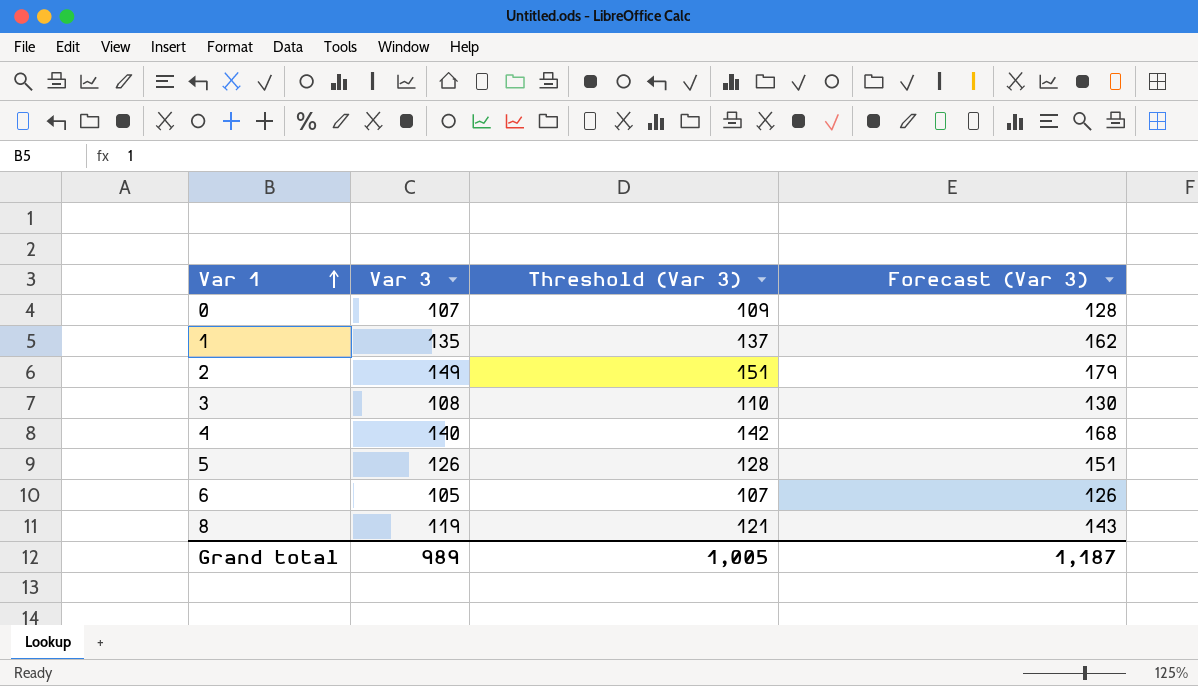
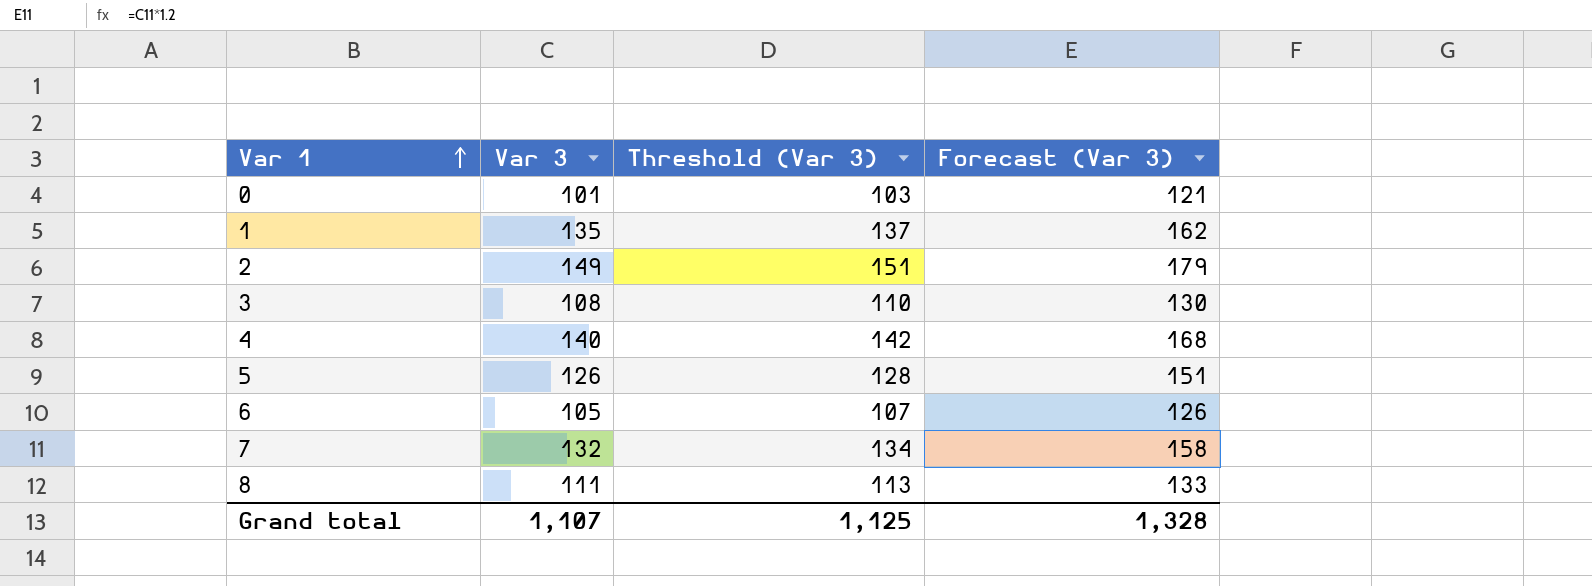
0 | Var 3: 107 -> 101
0 | Threshold (Var 3): 109 -> 103
0 | Forecast (Var 3): 128 -> 121
row 7: none -> 132 | 134 | 158
8 | Var 3: 119 -> 111
8 | Threshold (Var 3): 121 -> 113
8 | Forecast (Var 3): 143 -> 133
Grand total | Var 3: 989 -> 1,107
Grand total | Threshold (Var 3): 1,005 -> 1,125
Grand total | Forecast (Var 3): 1,187 -> 1,328

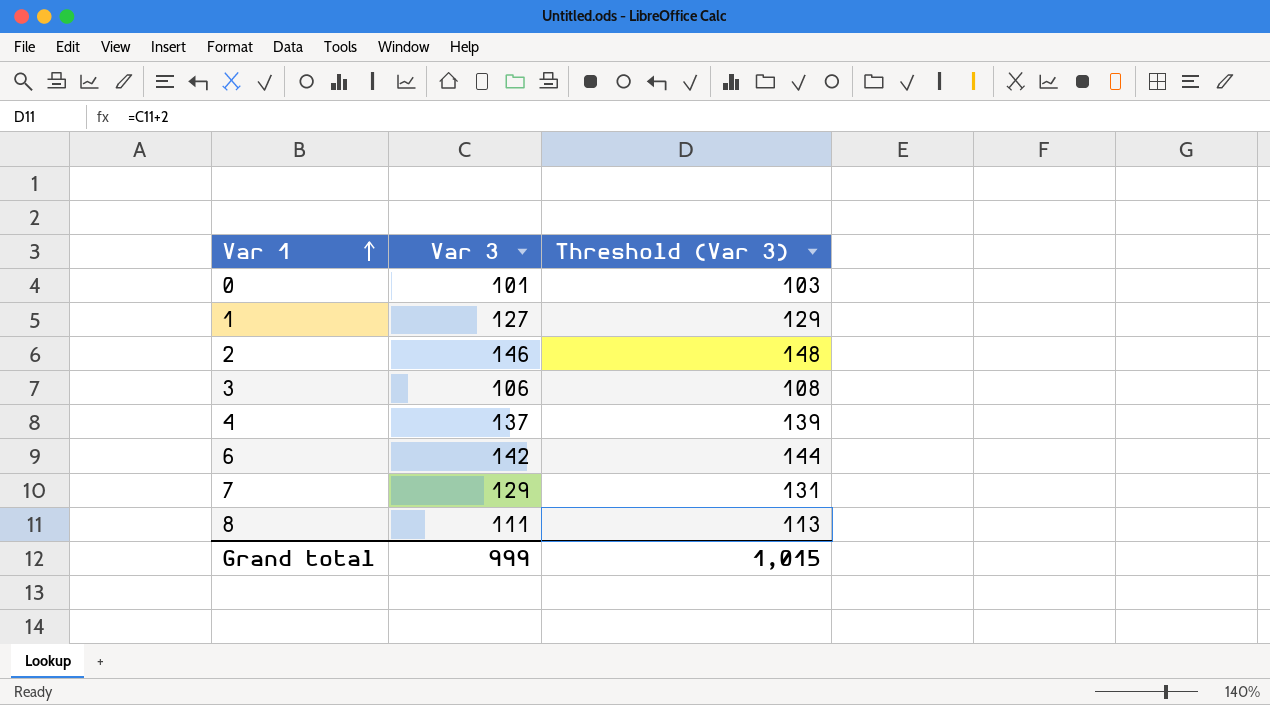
column Forecast (Var 3) | formula: [Var 3] * 1.2 -> none
row 5: 126 | 128 | 151 -> none
1 | Var 3: 135 -> 127
1 | Threshold (Var 3): 137 -> 129
2 | Var 3: 149 -> 146
2 | Threshold (Var 3): 151 -> 148
3 | Var 3: 108 -> 106
3 | Threshold (Var 3): 110 -> 108
4 | Var 3: 140 -> 137
4 | Threshold (Var 3): 142 -> 139
6 | Var 3: 105 -> 142
6 | Threshold (Var 3): 107 -> 144
7 | Var 3: 132 -> 129
7 | Threshold (Var 3): 134 -> 131
Grand total | Var 3: 1,107 -> 999
Grand total | Threshold (Var 3): 1,125 -> 1,015

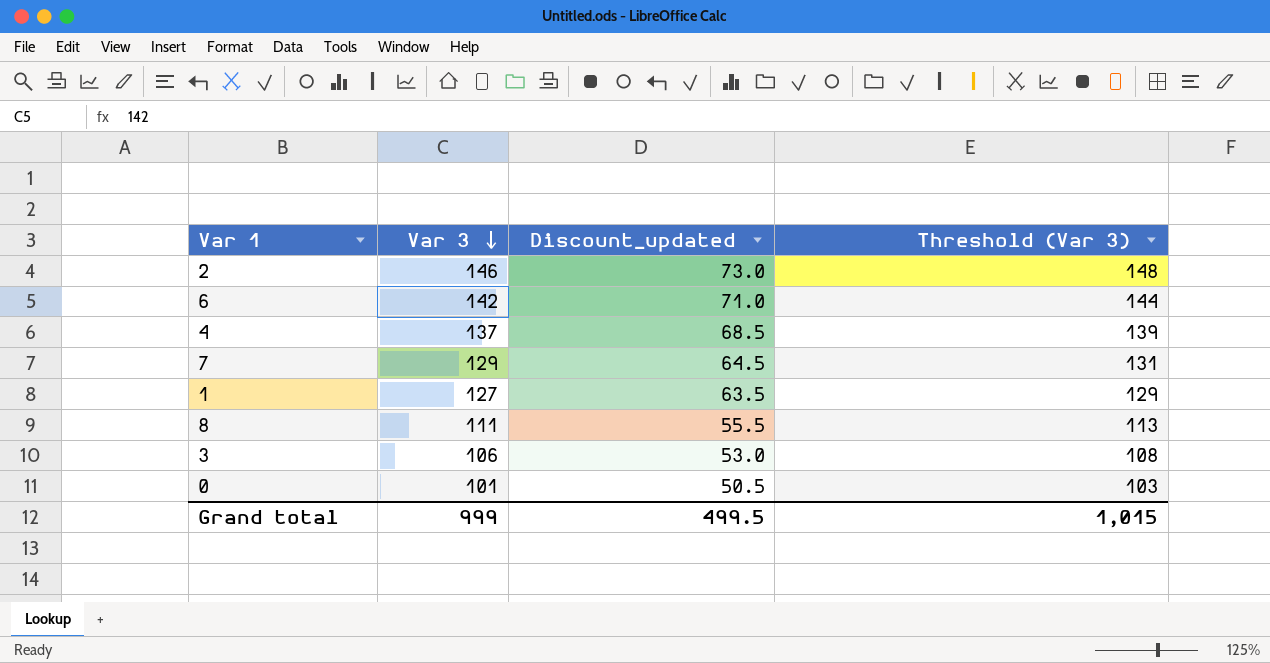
row order: Var 1 ascending -> Var 3 descending
column Discount_updated | formula: none -> [Var 3] * 0.5

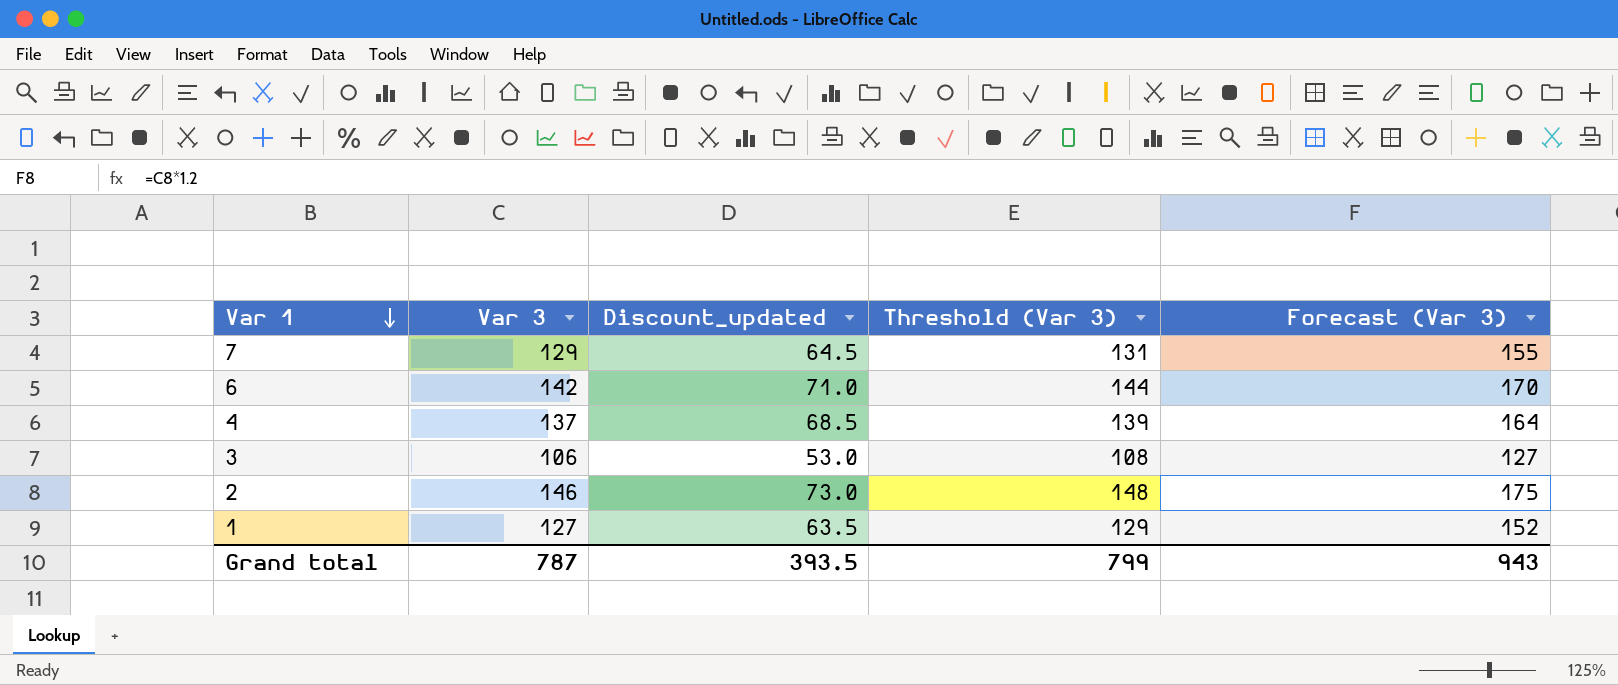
row order: Var 3 descending -> Var 1 descending
column Forecast (Var 3) | formula: none -> [Var 3] * 1.2
row 8: 111 | 55.5 | 113 -> none
row 0: 101 | 50.5 | 103 -> none
Grand total | Var 3: 999 -> 787
Grand total | Discount_updated: 499.5 -> 393.5
Grand total | Threshold (Var 3): 1,015 -> 799

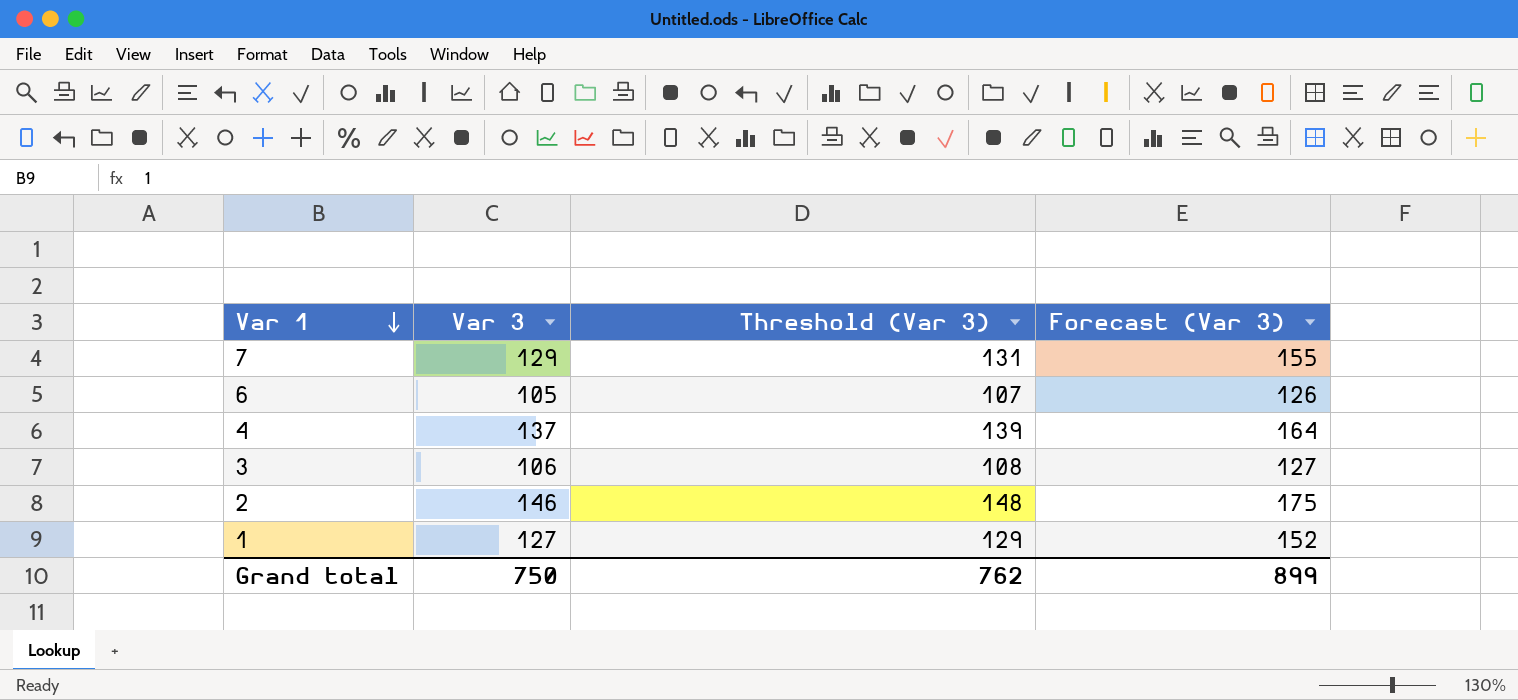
column Discount_updated | formula: [Var 3] * 0.5 -> none
6 | Var 3: 142 -> 105
6 | Threshold (Var 3): 144 -> 107
6 | Forecast (Var 3): 170 -> 126
Grand total | Var 3: 787 -> 750
Grand total | Threshold (Var 3): 799 -> 762
Grand total | Forecast (Var 3): 943 -> 899

